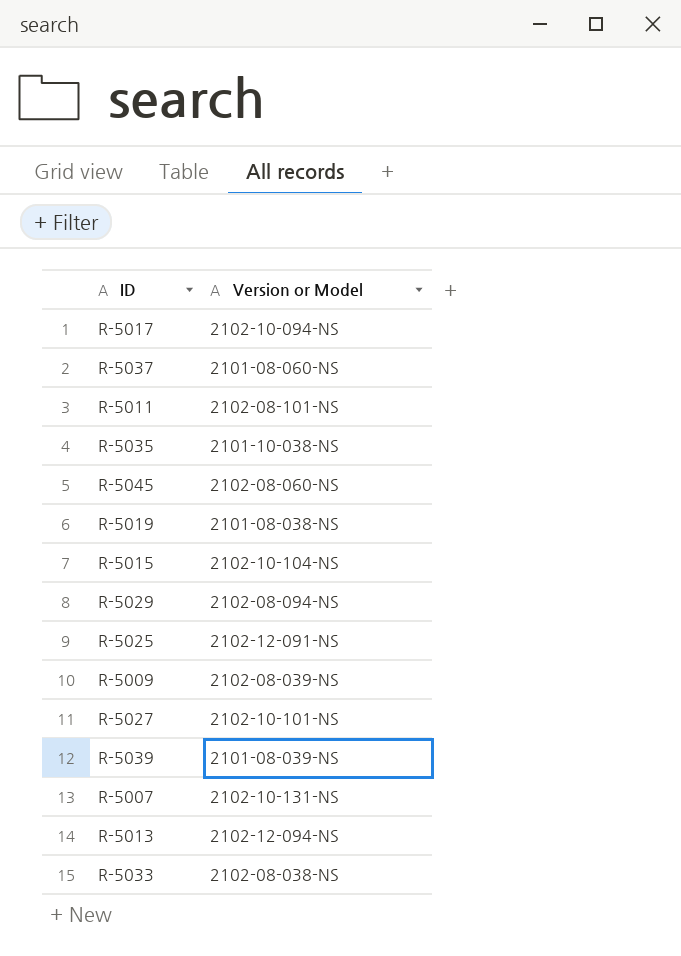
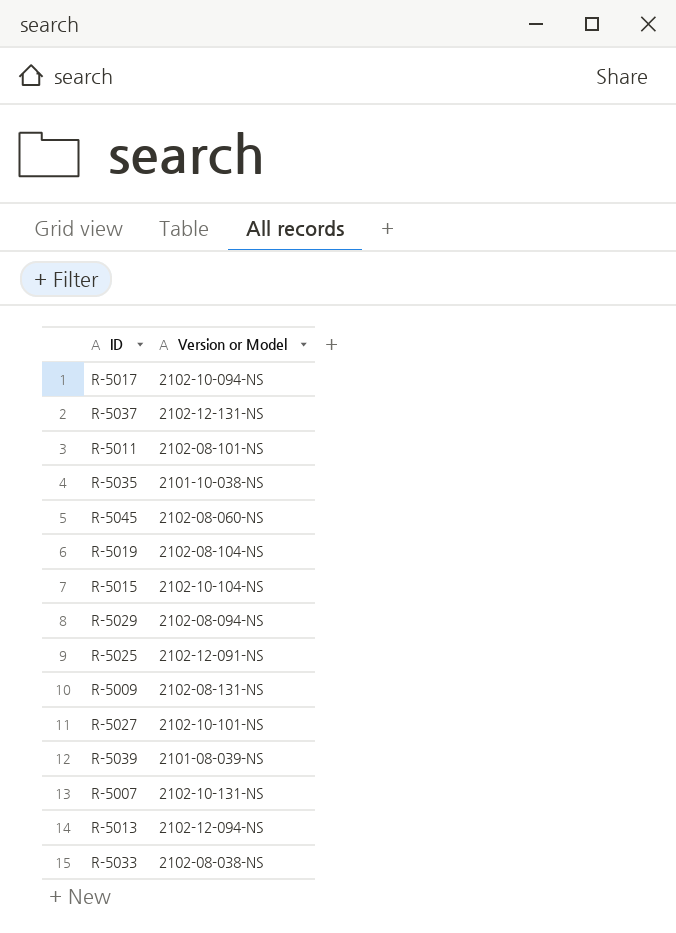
R-5037 | Version or Model: 2101-08-060-NS -> 2102-12-131-NS
R-5019 | Version or Model: 2101-08-038-NS -> 2102-08-104-NS
R-5009 | Version or Model: 2102-08-039-NS -> 2102-08-131-NS

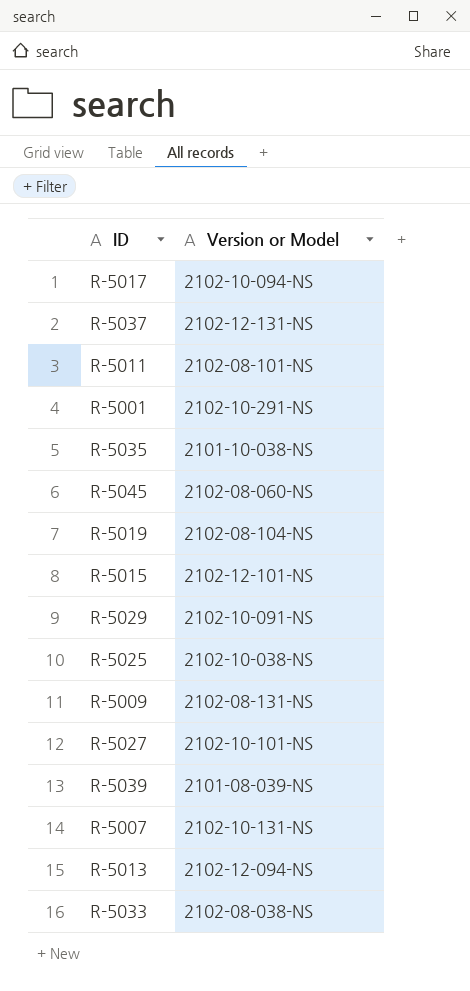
row R-5001: none -> 2102-10-291-NS
R-5015 | Version or Model: 2102-10-104-NS -> 2102-12-101-NS
R-5029 | Version or Model: 2102-08-094-NS -> 2102-10-091-NS
R-5025 | Version or Model: 2102-12-091-NS -> 2102-10-038-NS

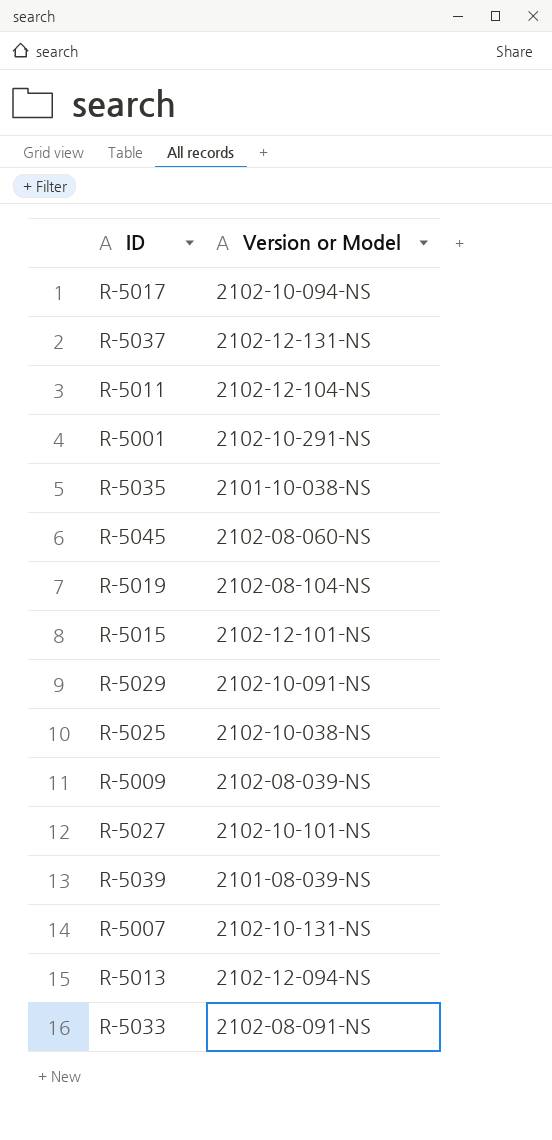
R-5011 | Version or Model: 2102-08-101-NS -> 2102-12-104-NS
R-5009 | Version or Model: 2102-08-131-NS -> 2102-08-039-NS
R-5033 | Version or Model: 2102-08-038-NS -> 2102-08-091-NS

